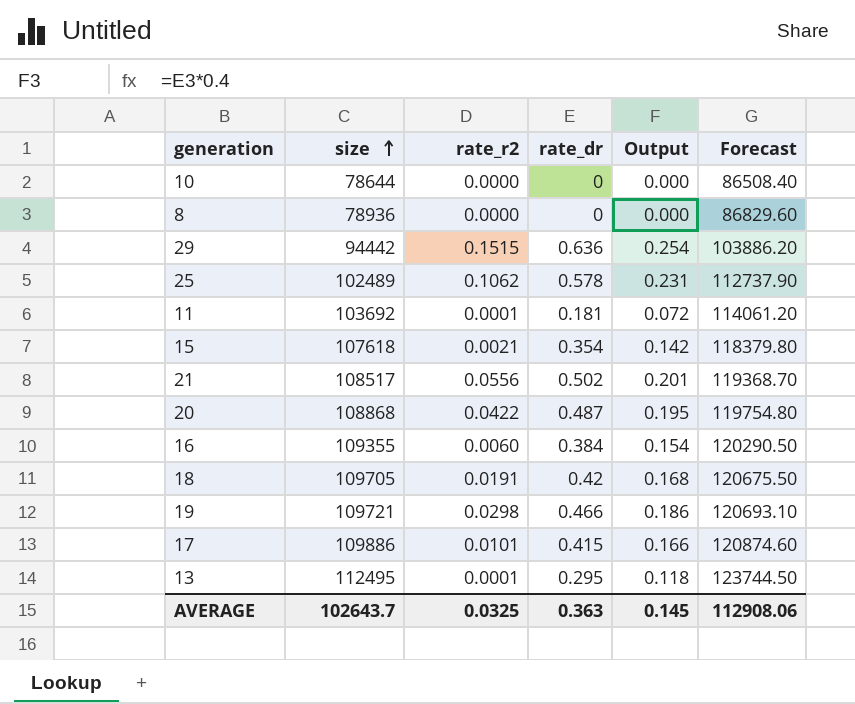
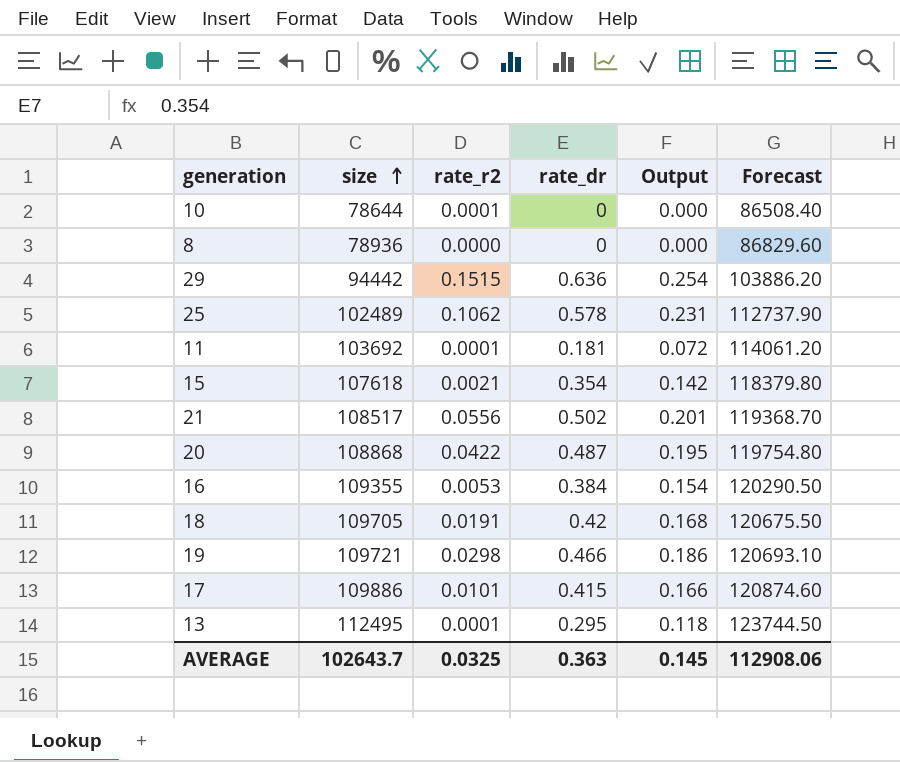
10 | rate_r2: 0.0000 -> 0.0001
16 | rate_r2: 0.0060 -> 0.0053

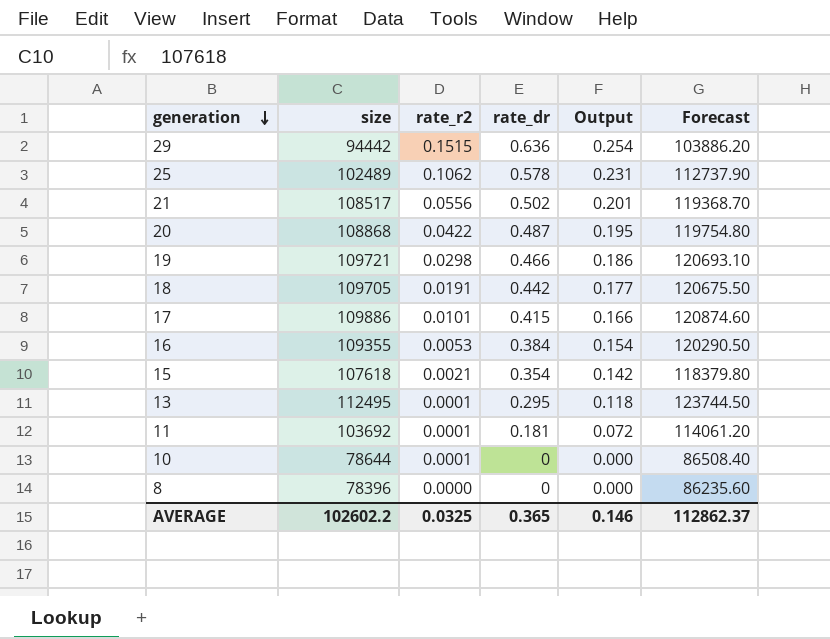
row order: size ascending -> generation descending
18 | rate_dr: 0.42 -> 0.442
18 | Output: 0.168 -> 0.177
8 | size: 78936 -> 78396
8 | Forecast: 86829.60 -> 86235.60
AVERAGE | size: 102643.7 -> 102602.2
AVERAGE | rate_dr: 0.363 -> 0.365
AVERAGE | Output: 0.145 -> 0.146
AVERAGE | Forecast: 112908.06 -> 112862.37

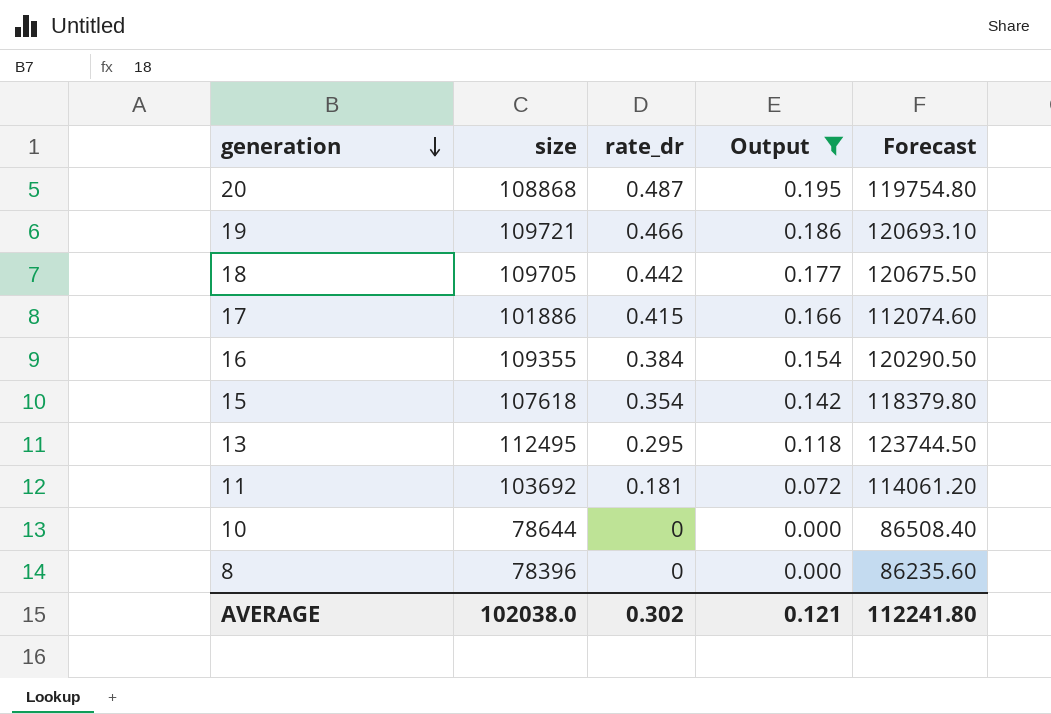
filter: none -> Output <= 0.195
column rate_r2 | position: 3 -> none
17 | size: 109886 -> 101886
17 | Forecast: 120874.60 -> 112074.60
AVERAGE | size: 102602.2 -> 102038.0
AVERAGE | rate_dr: 0.365 -> 0.302
AVERAGE | Output: 0.146 -> 0.121
AVERAGE | Forecast: 112862.37 -> 112241.80

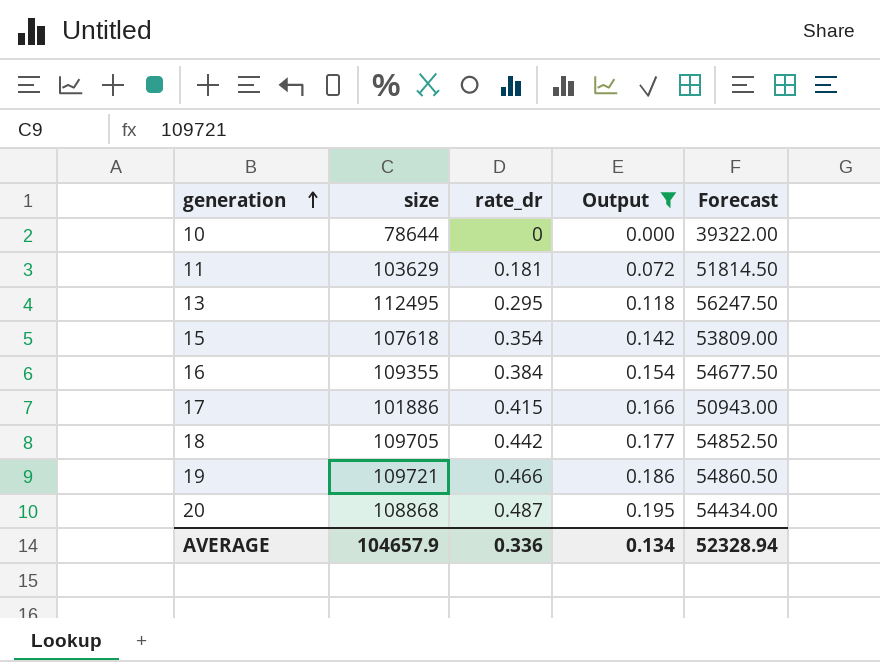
row order: generation descending -> generation ascending
column Forecast | formula: [size] * 1.1 -> [size] * 0.5
row 8: 78396 | 0 | 0.000 | 86235.60 -> none
11 | size: 103692 -> 103629
AVERAGE | size: 102038.0 -> 104657.9
AVERAGE | rate_dr: 0.302 -> 0.336
AVERAGE | Output: 0.121 -> 0.134
AVERAGE | Forecast: 112241.80 -> 52328.94

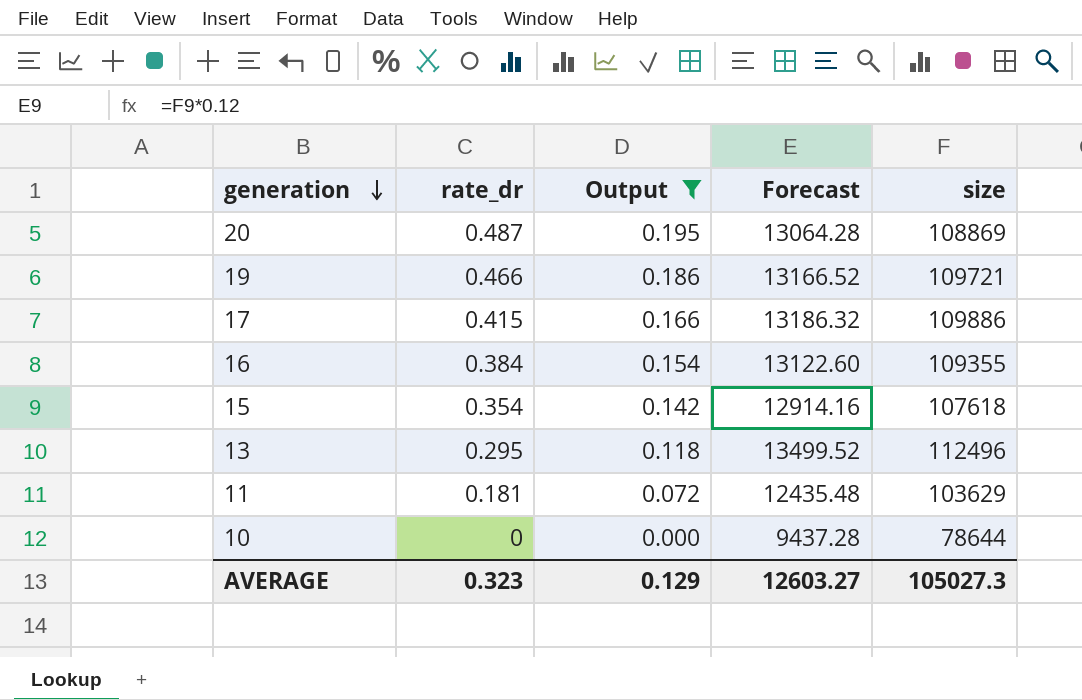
row order: generation ascending -> generation descending
column Forecast | formula: [size] * 0.5 -> [size] * 0.12
column size | position: 2 -> 5
row 18: 109705 | 0.442 | 0.177 | 54852.50 -> none
20 | size: 108868 -> 108869
17 | size: 101886 -> 109886
13 | size: 112495 -> 112496
AVERAGE | rate_dr: 0.336 -> 0.323
AVERAGE | Output: 0.134 -> 0.129
AVERAGE | Forecast: 52328.94 -> 12603.27
AVERAGE | size: 104657.9 -> 105027.3

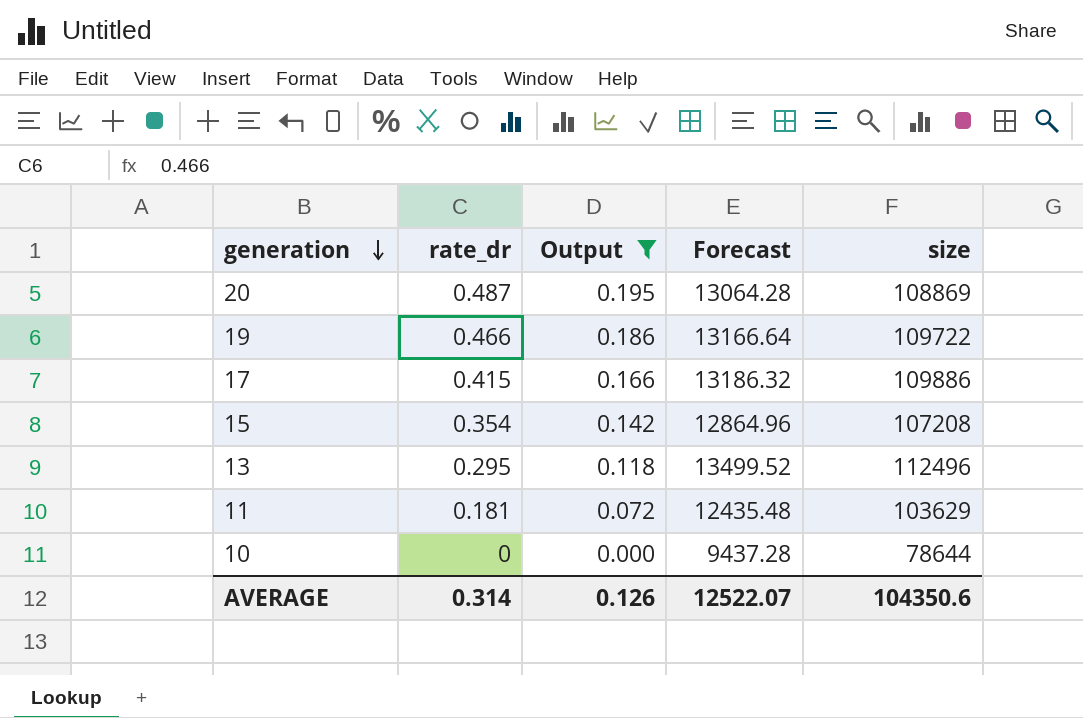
row 16: 0.384 | 0.154 | 13122.60 | 109355 -> none
19 | Forecast: 13166.52 -> 13166.64
19 | size: 109721 -> 109722
15 | Forecast: 12914.16 -> 12864.96
15 | size: 107618 -> 107208
AVERAGE | rate_dr: 0.323 -> 0.314
AVERAGE | Output: 0.129 -> 0.126
AVERAGE | Forecast: 12603.27 -> 12522.07
AVERAGE | size: 105027.3 -> 104350.6

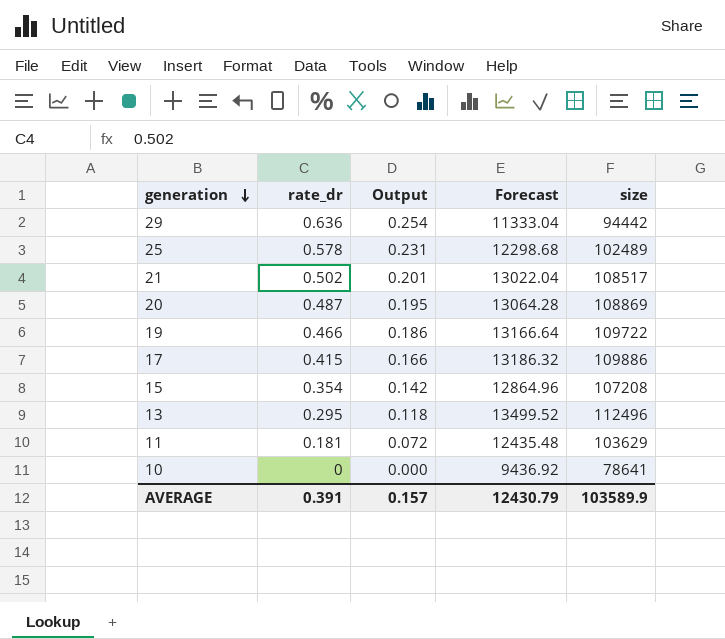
filter: Output <= 0.195 -> none
10 | Forecast: 9437.28 -> 9436.92
10 | size: 78644 -> 78641
AVERAGE | rate_dr: 0.314 -> 0.391
AVERAGE | Output: 0.126 -> 0.157
AVERAGE | Forecast: 12522.07 -> 12430.79
AVERAGE | size: 104350.6 -> 103589.9

